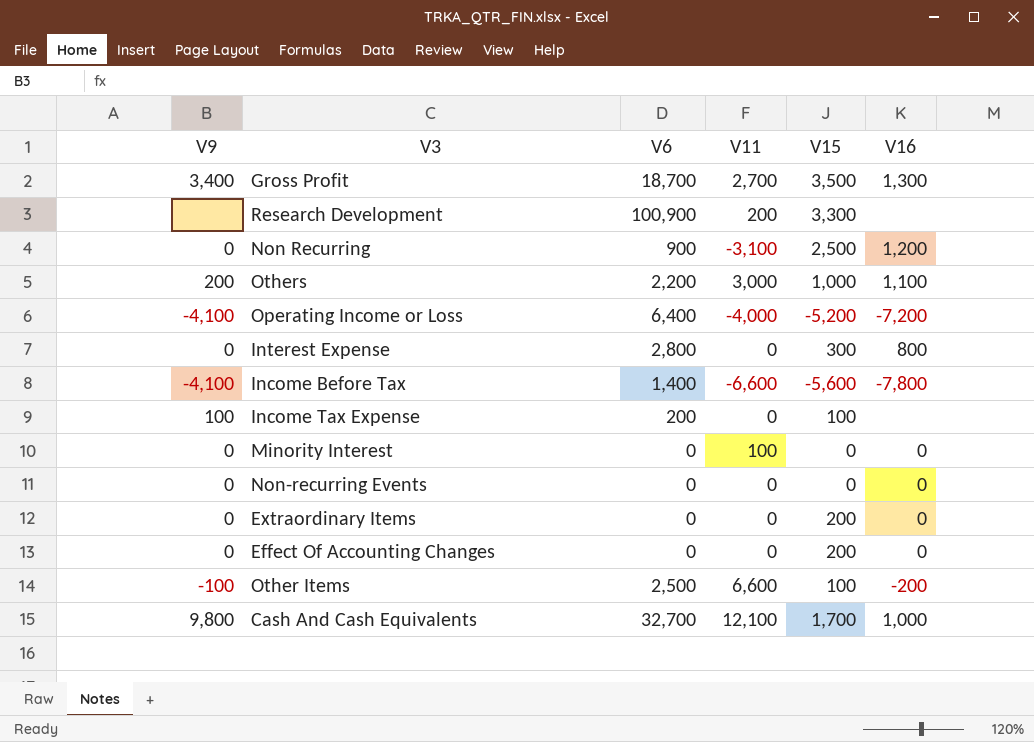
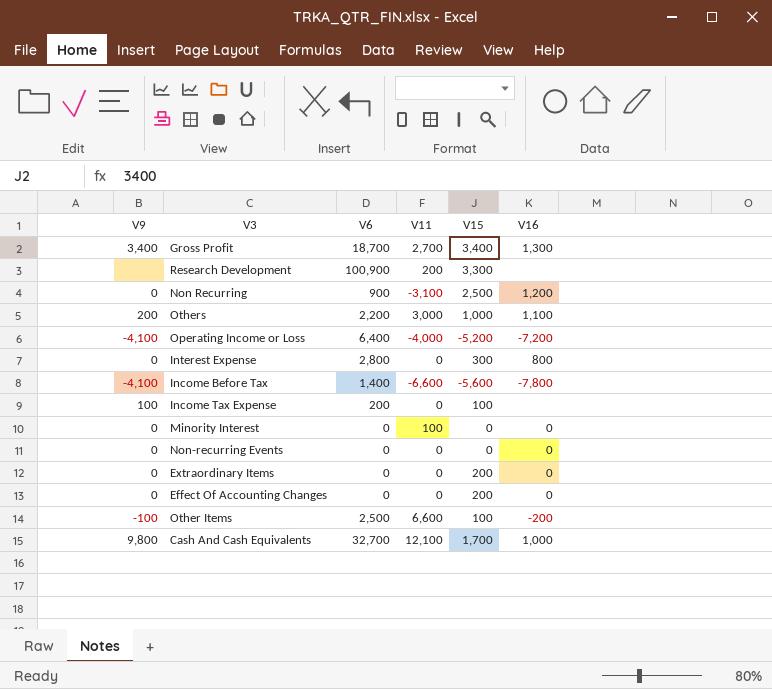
Gross Profit | V15: 3,500 -> 3,400

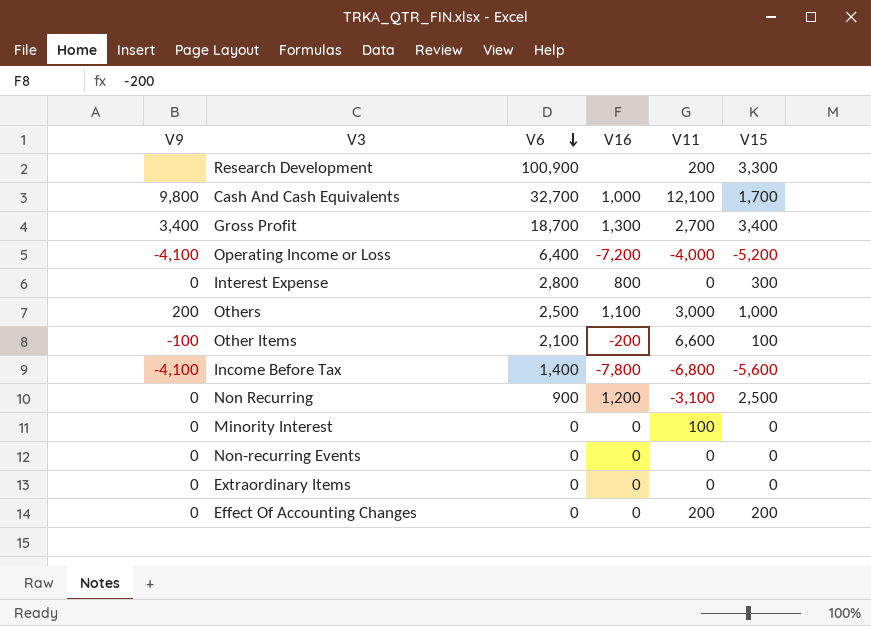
row order: none -> V6 descending
column V16 | position: 6 -> 4
row Income Tax Expense: 100 | 200 | 0 | 100 | none -> none
Others | V6: 2,200 -> 2,500
Other Items | V6: 2,500 -> 2,100
Income Before Tax | V11: -6,600 -> -6,800
Extraordinary Items | V15: 200 -> 0
Effect Of Accounting Changes | V11: 0 -> 200

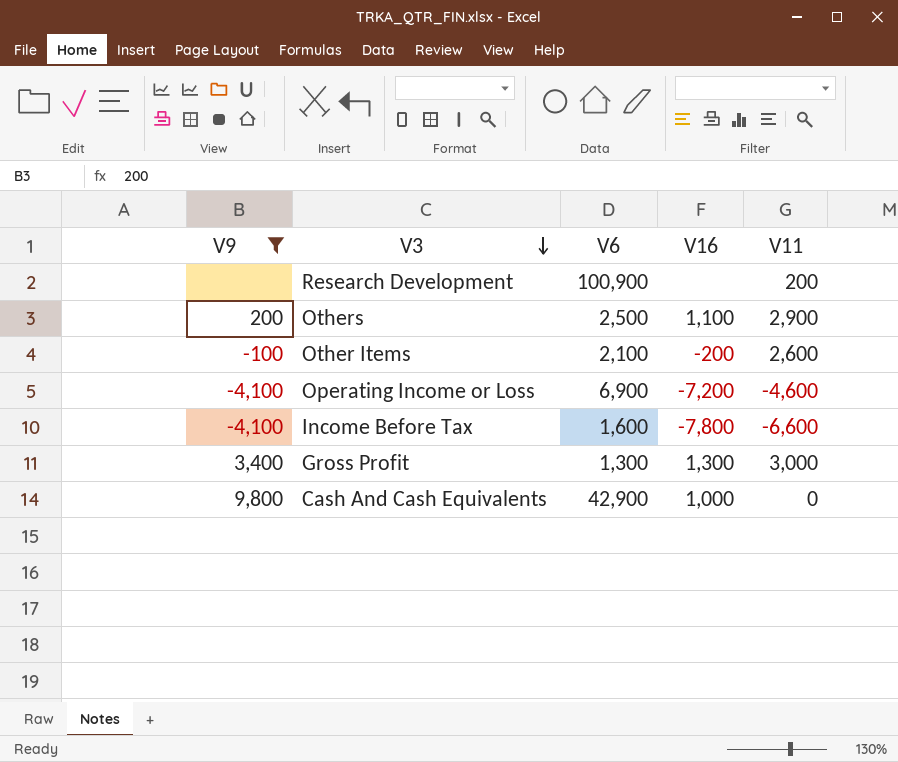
filter: none -> V9 != 0
row order: V6 descending -> V3 descending
column V15 | position: 6 -> none
Others | V11: 3,000 -> 2,900
Other Items | V11: 6,600 -> 2,600
Operating Income or Loss | V6: 6,400 -> 6,900
Operating Income or Loss | V11: -4,000 -> -4,600
Income Before Tax | V6: 1,400 -> 1,600
Income Before Tax | V11: -6,800 -> -6,600
Gross Profit | V6: 18,700 -> 1,300
Gross Profit | V11: 2,700 -> 3,000
Cash And Cash Equivalents | V6: 32,700 -> 42,900
Cash And Cash Equivalents | V11: 12,100 -> 0

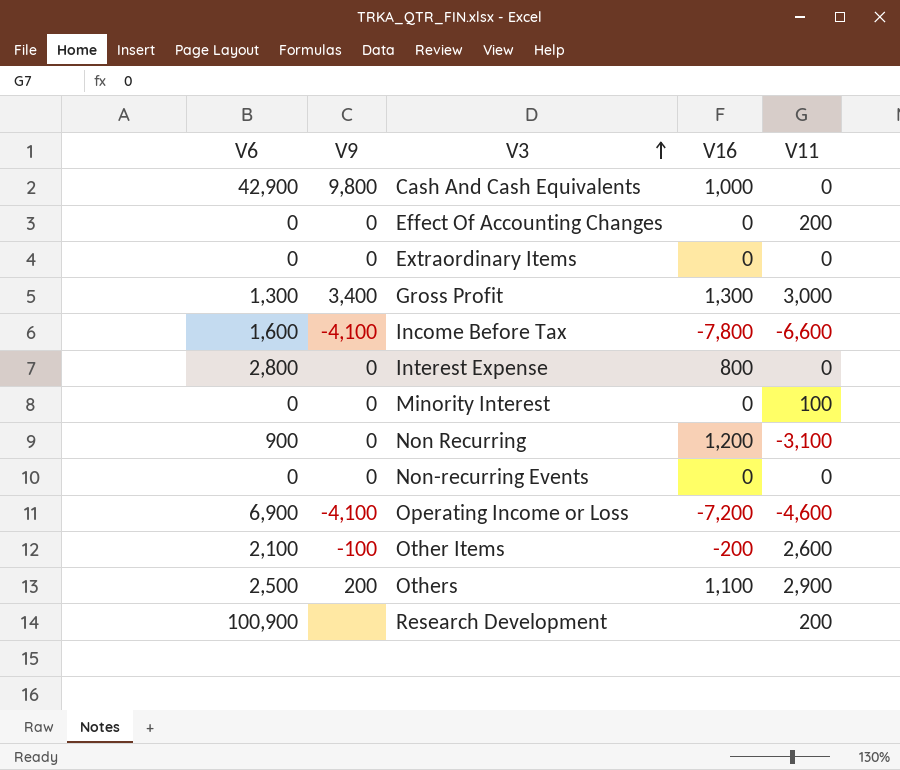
filter: V9 != 0 -> none
row order: V3 descending -> V3 ascending
column V6 | position: 3 -> 1

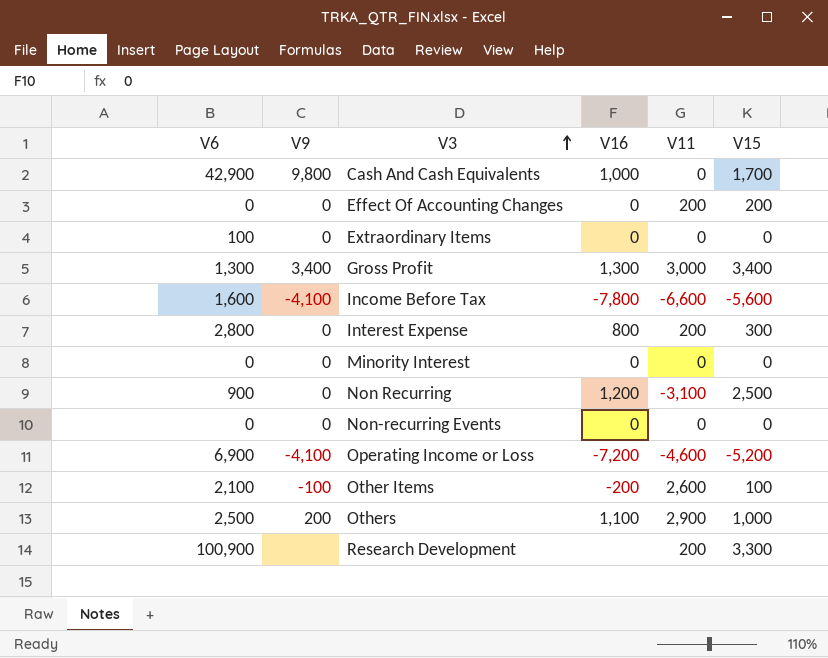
column V15 | position: none -> 6
Extraordinary Items | V6: 0 -> 100
Interest Expense | V11: 0 -> 200
Minority Interest | V11: 100 -> 0

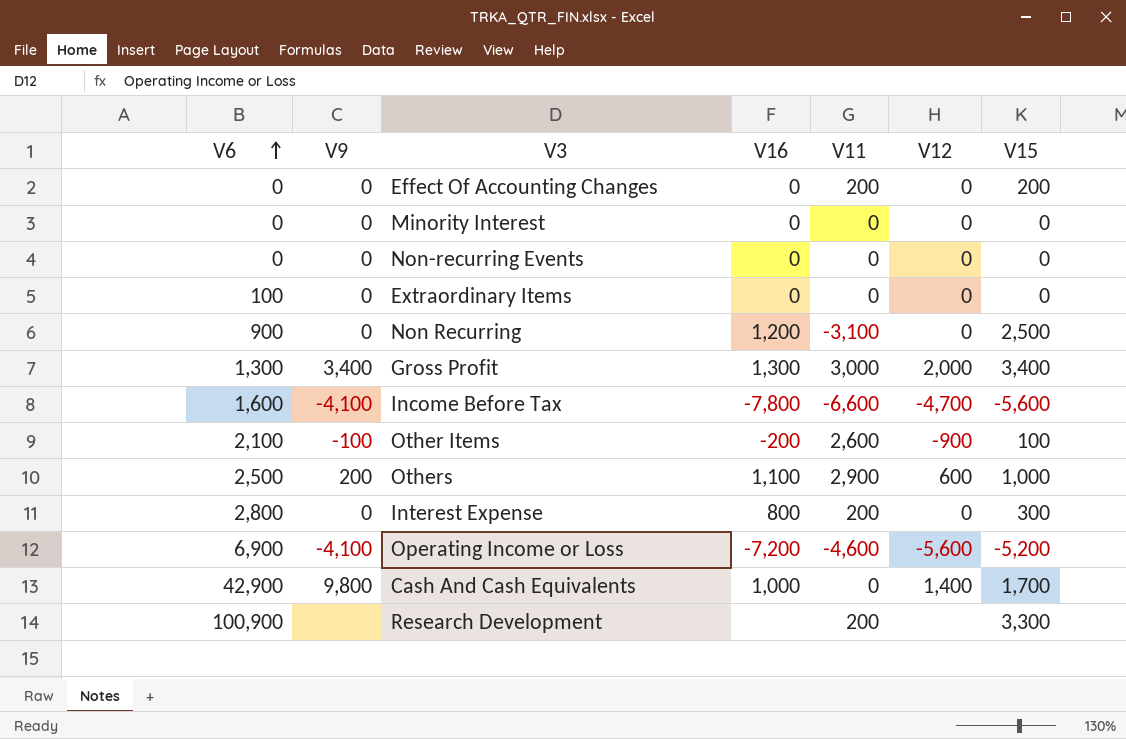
row order: V3 ascending -> V6 ascending
column V12 | position: none -> 6

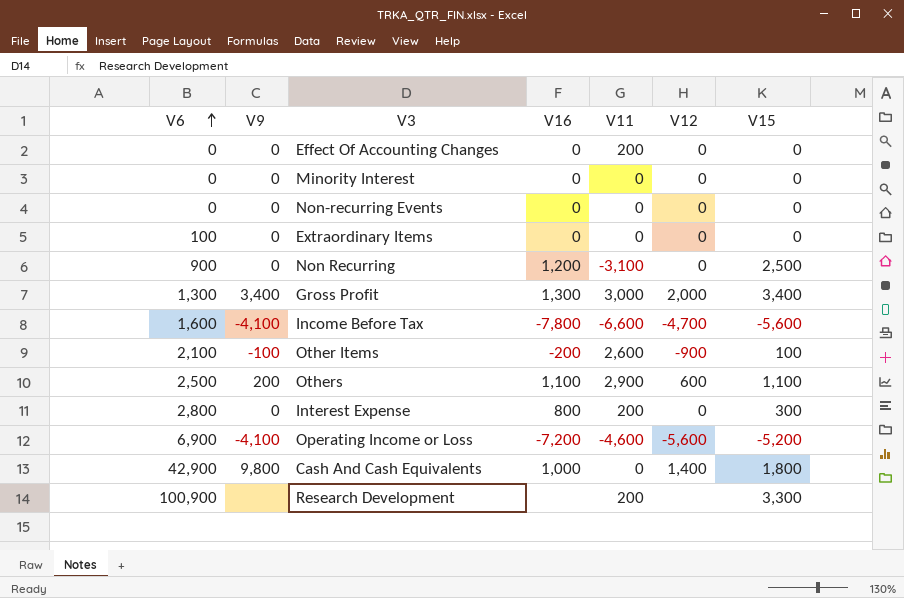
Effect Of Accounting Changes | V15: 200 -> 0
Others | V15: 1,000 -> 1,100
Cash And Cash Equivalents | V15: 1,700 -> 1,800

